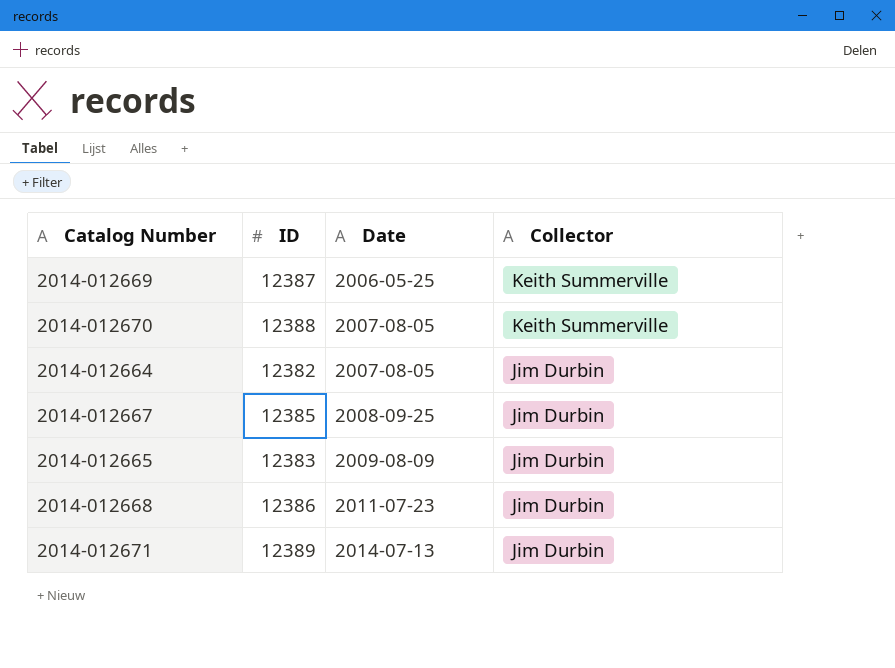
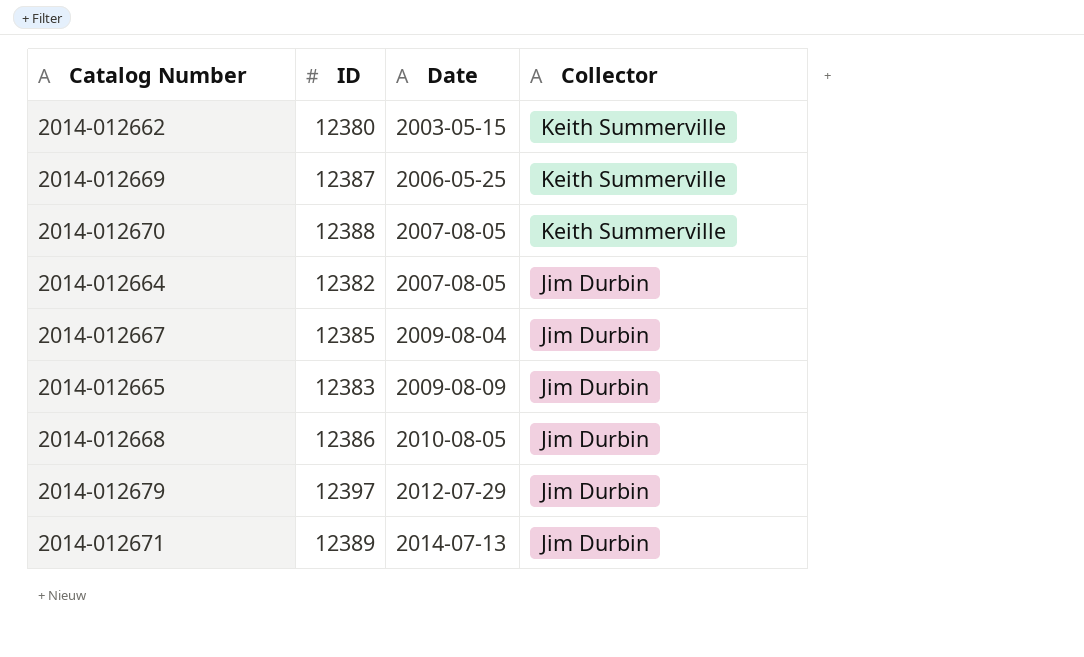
row 2014-012662: none -> 12380 | 2003-05-15 | Keith Summerville
2014-012667 | Date: 2008-09-25 -> 2009-08-04
2014-012668 | Date: 2011-07-23 -> 2010-08-05
row 2014-012679: none -> 12397 | 2012-07-29 | Jim Durbin

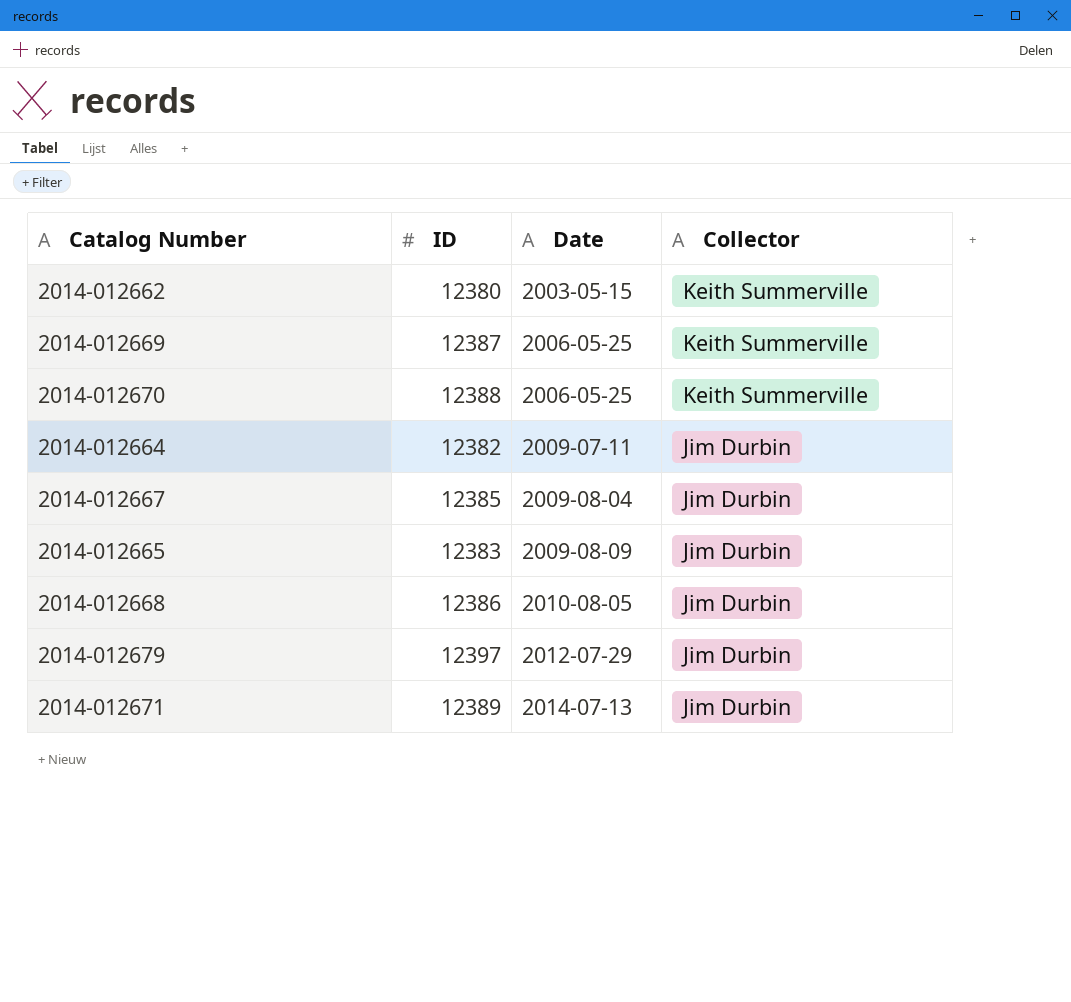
2014-012670 | Date: 2007-08-05 -> 2006-05-25
2014-012664 | Date: 2007-08-05 -> 2009-07-11

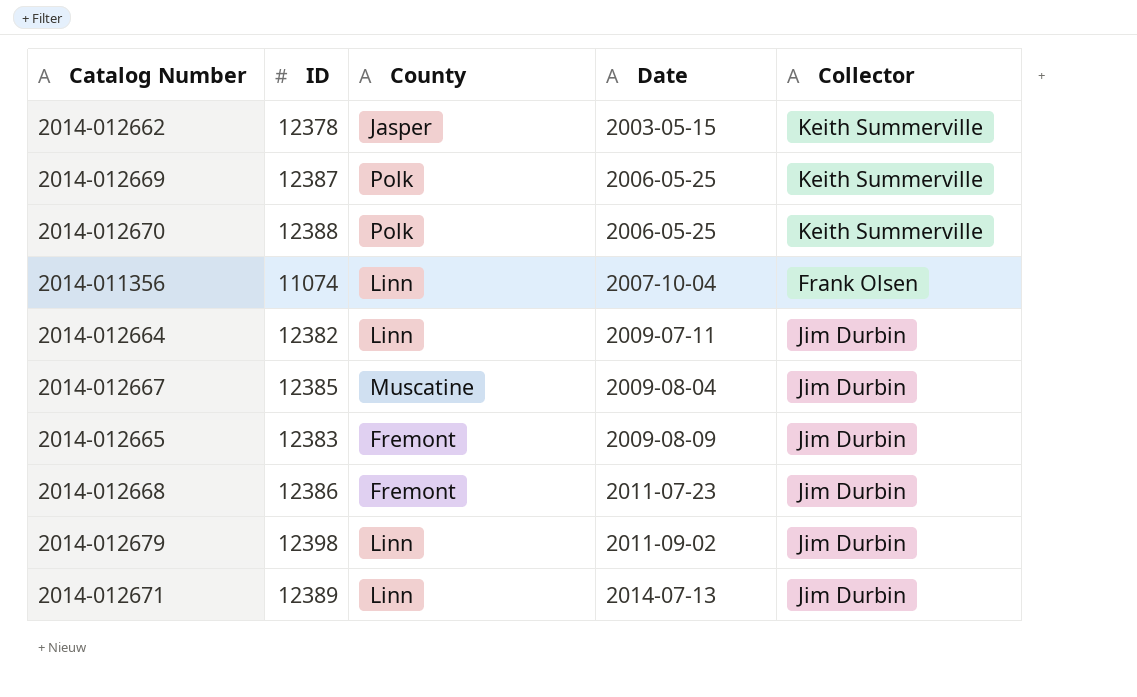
column County | position: none -> 3
2014-012662 | ID: 12380 -> 12378
row 2014-011356: none -> 11074 | Linn | 2007-10-04 | Frank Olsen
2014-012668 | Date: 2010-08-05 -> 2011-07-23
2014-012679 | ID: 12397 -> 12398
2014-012679 | Date: 2012-07-29 -> 2011-09-02

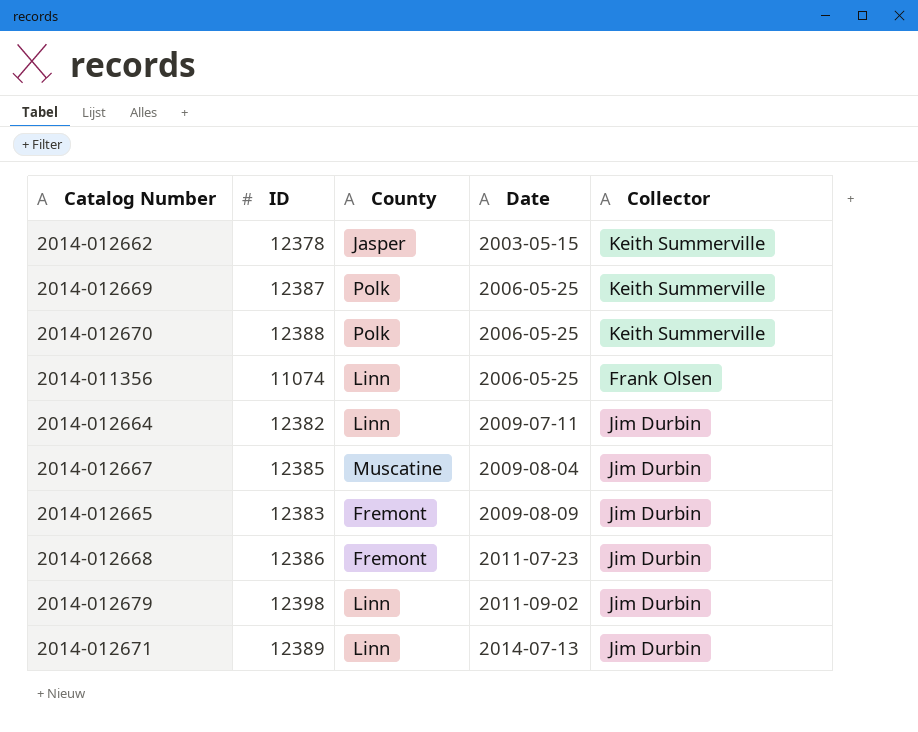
2014-011356 | Date: 2007-10-04 -> 2006-05-25

